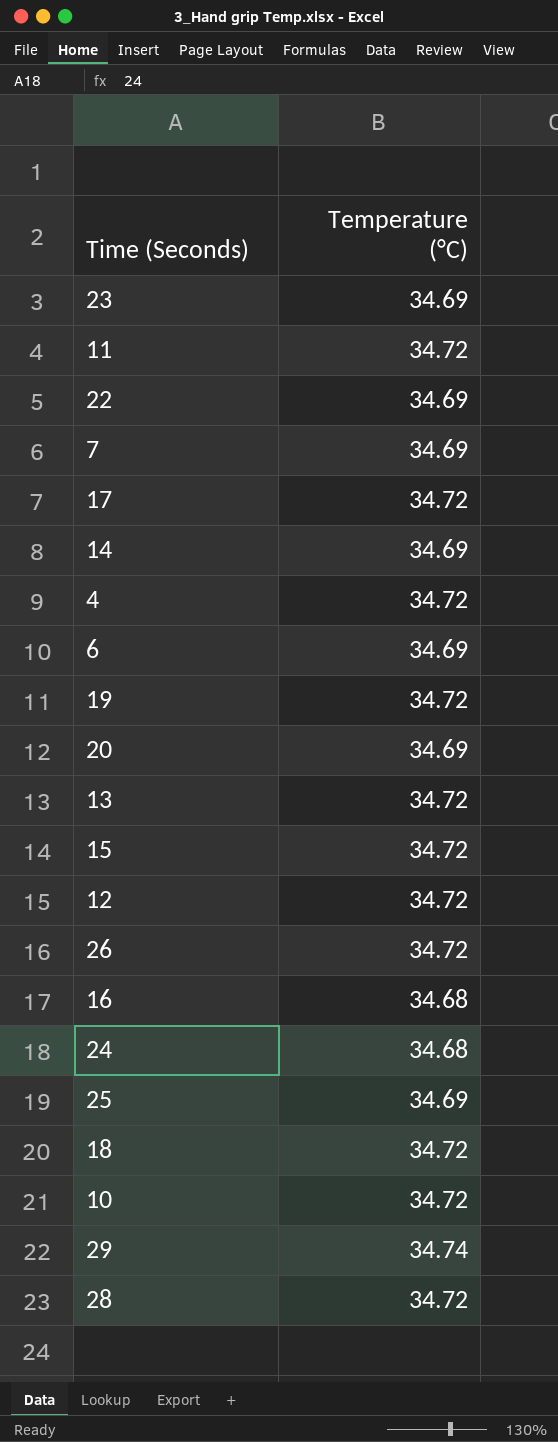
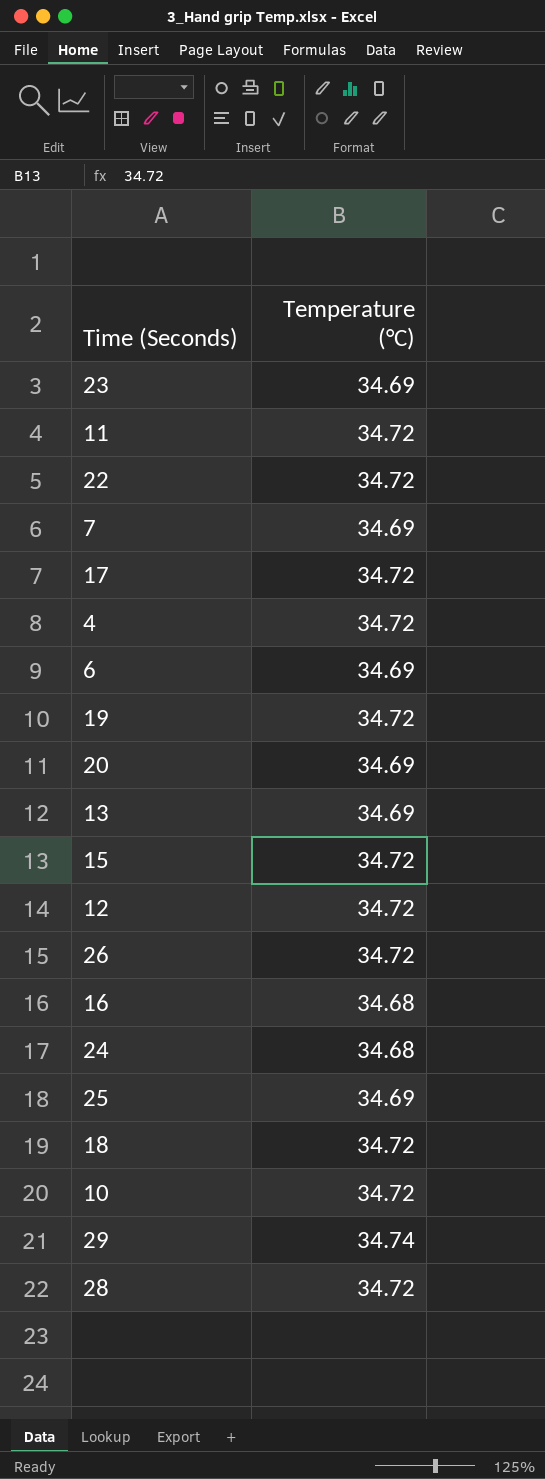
row 14: 34.69 -> none
22 | Temperature (°C): 34.69 -> 34.72
13 | Temperature (°C): 34.72 -> 34.69

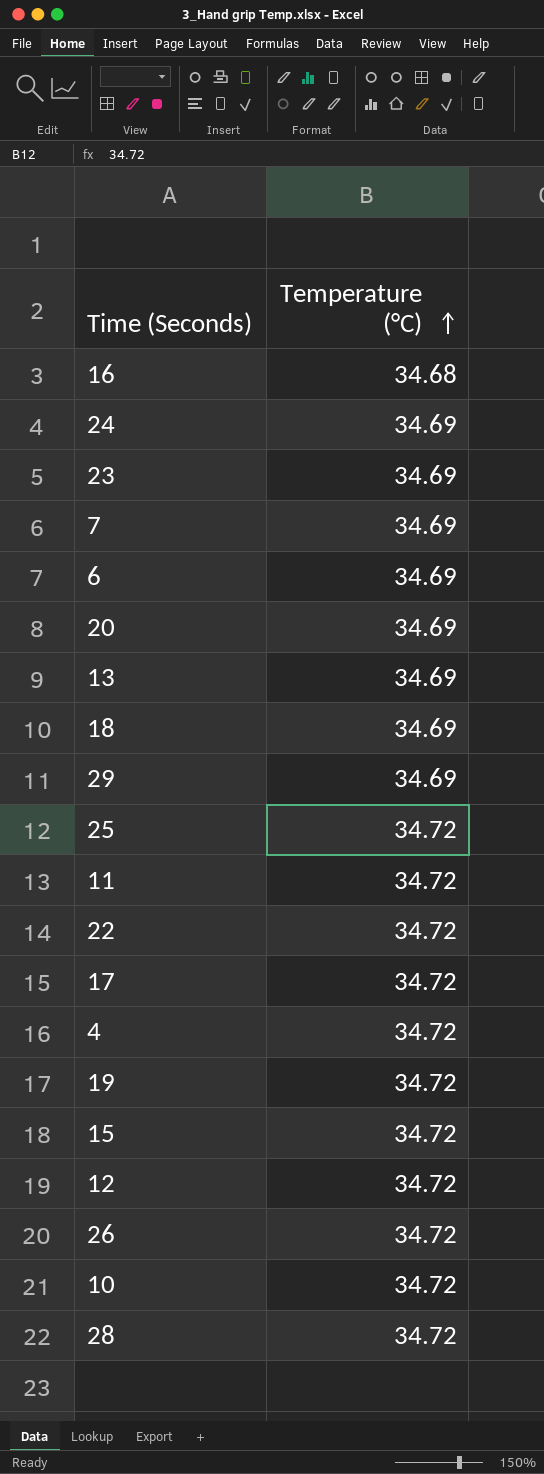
row order: none -> Temperature (°C) ascending
24 | Temperature (°C): 34.68 -> 34.69
18 | Temperature (°C): 34.72 -> 34.69
29 | Temperature (°C): 34.74 -> 34.69
25 | Temperature (°C): 34.69 -> 34.72

